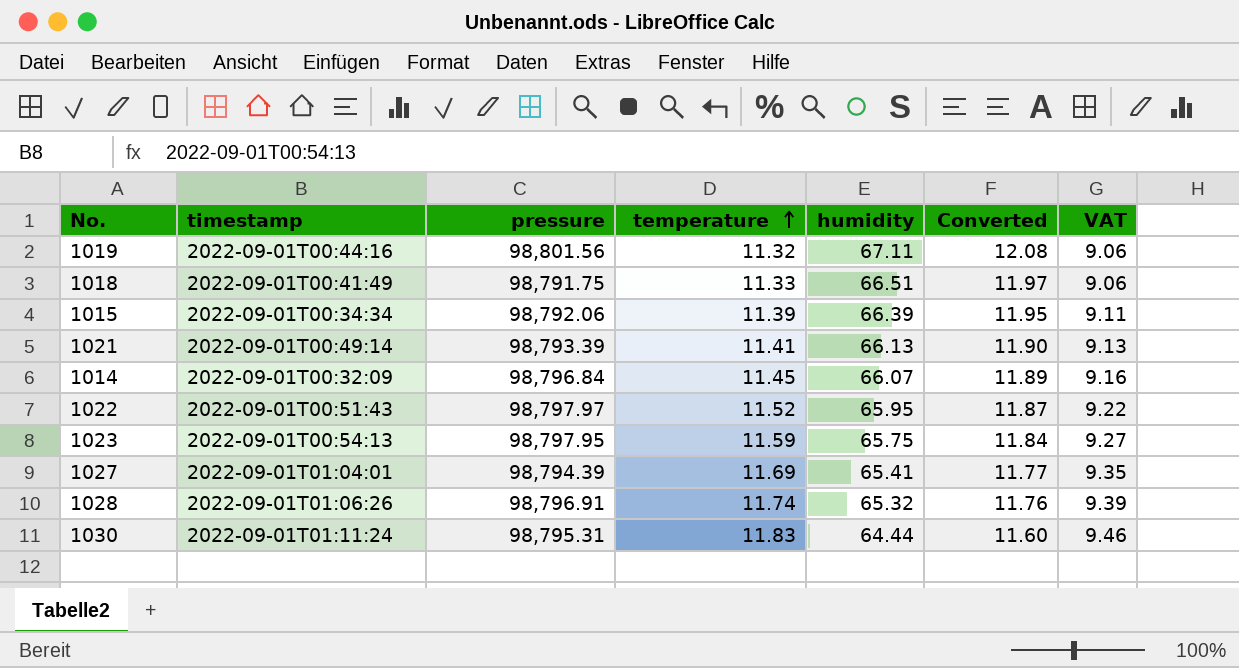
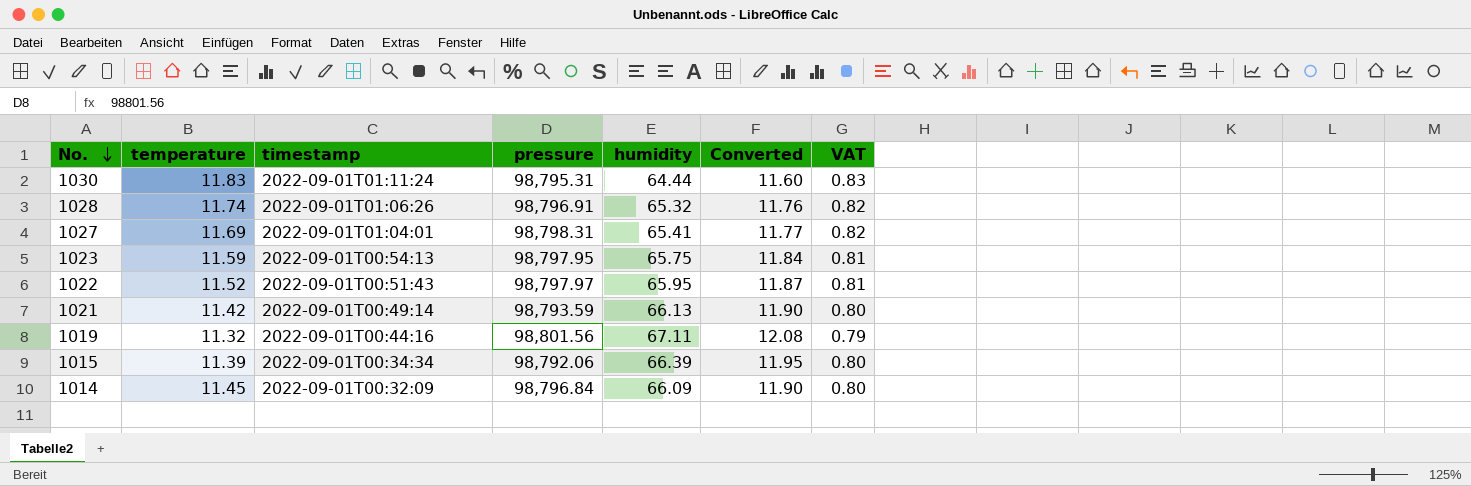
row order: temperature ascending -> No. descending
column temperature | position: 4 -> 2
column VAT | formula: [temperature] * 0.8 -> [temperature] * 0.07
row 1018: 2022-09-01T00:41:49 | 98,791.75 | 11.33 | 66.51 | 11.97 | 9.06 -> none
1027 | pressure: 98,794.39 -> 98,798.31
1021 | temperature: 11.41 -> 11.42
1021 | pressure: 98,793.39 -> 98,793.59
1014 | humidity: 66.07 -> 66.09
1014 | Converted: 11.89 -> 11.90

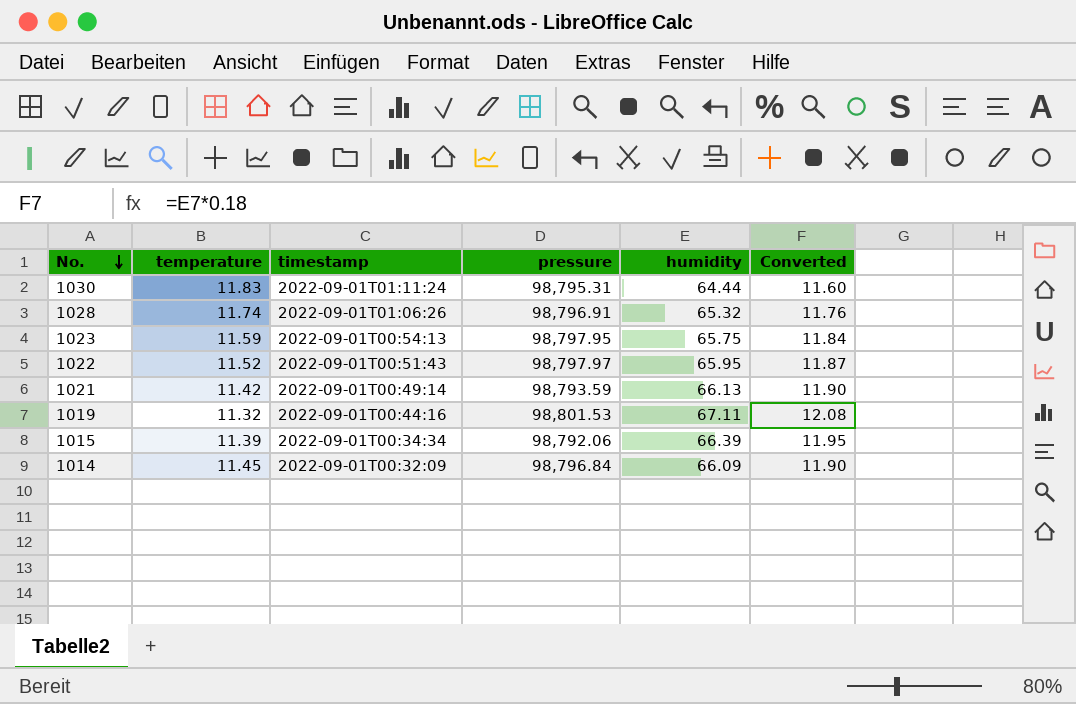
column VAT | formula: [temperature] * 0.07 -> none
row 1027: 11.69 | 2022-09-01T01:04:01 | 98,798.31 | 65.41 | 11.77 | 0.82 -> none
1019 | pressure: 98,801.56 -> 98,801.53

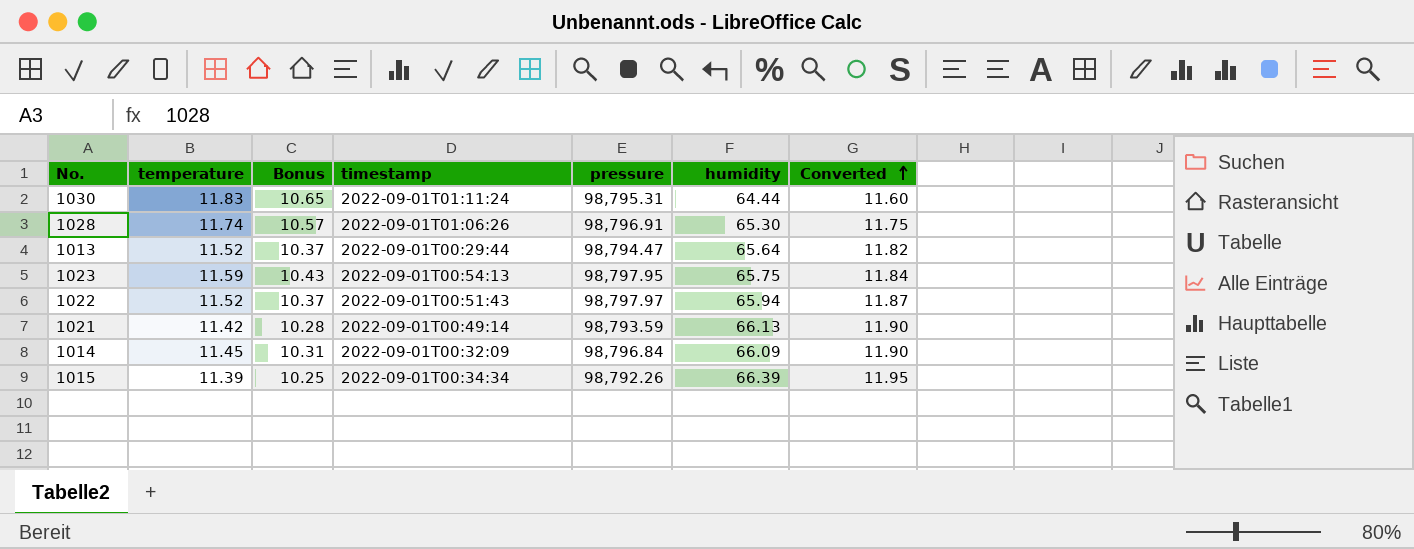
row order: No. descending -> Converted ascending
column Bonus | formula: none -> [temperature] * 0.9
row 1019: 11.32 | 2022-09-01T00:44:16 | 98,801.53 | 67.11 | 12.08 -> none
1028 | humidity: 65.32 -> 65.30
1028 | Converted: 11.76 -> 11.75
row 1013: none -> 11.52 | 10.37 | 2022-09-01T00:29:44 | 98,794.47 | 65.64 | 11.82
1022 | humidity: 65.95 -> 65.94
1015 | pressure: 98,792.06 -> 98,792.26

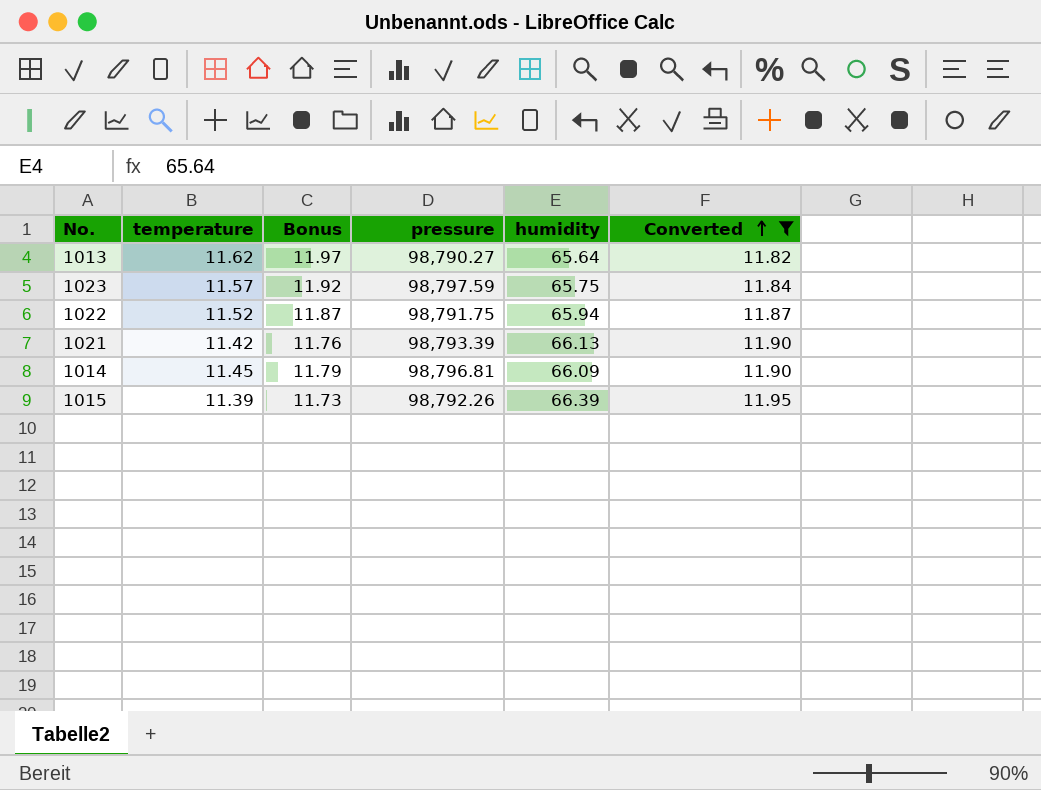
filter: none -> Converted >= 11.82
column timestamp | position: 4 -> none
column Bonus | formula: [temperature] * 0.9 -> [temperature] * 1.03
1013 | temperature: 11.52 -> 11.62
1013 | pressure: 98,794.47 -> 98,790.27
1023 | temperature: 11.59 -> 11.57
1023 | pressure: 98,797.95 -> 98,797.59
1022 | pressure: 98,797.97 -> 98,791.75
1021 | pressure: 98,793.59 -> 98,793.39
1014 | pressure: 98,796.84 -> 98,796.81

